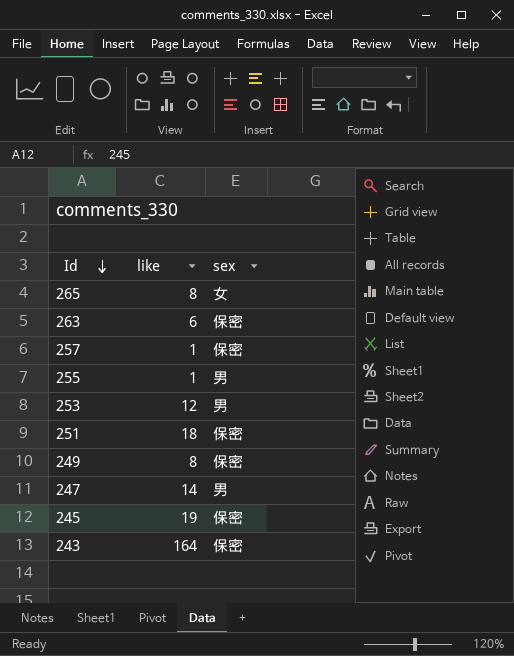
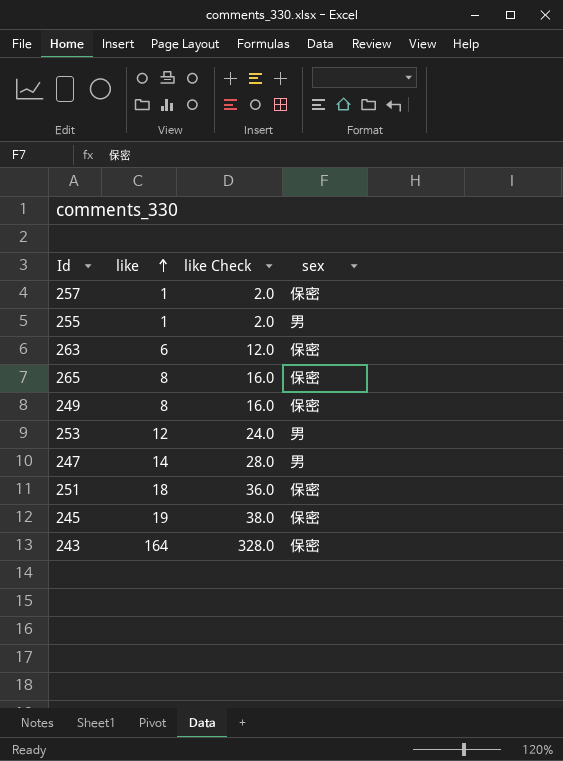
row order: Id descending -> like ascending
column like Check | formula: none -> [like] * 2
265 | sex: 女 -> 保密

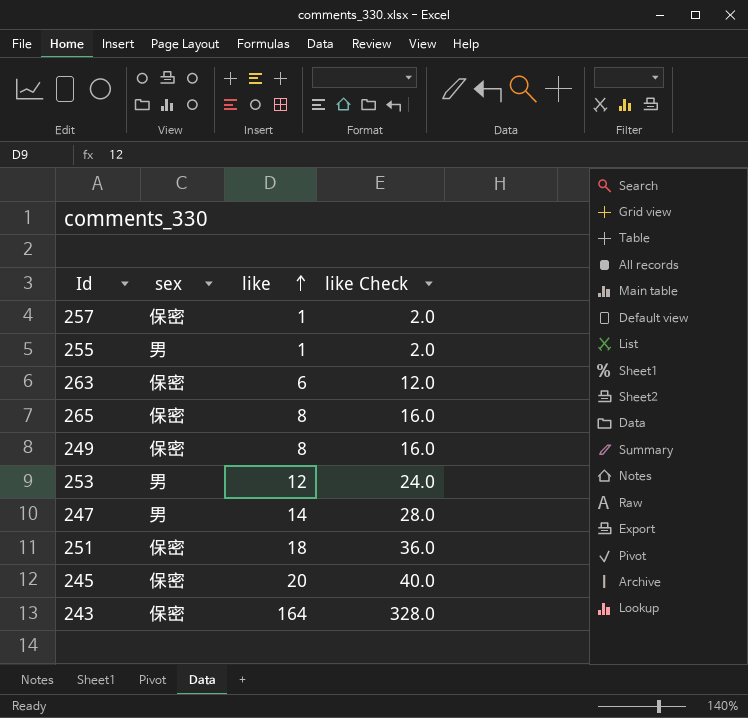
column sex | position: 4 -> 2
245 | like: 19 -> 20
245 | like Check: 38.0 -> 40.0

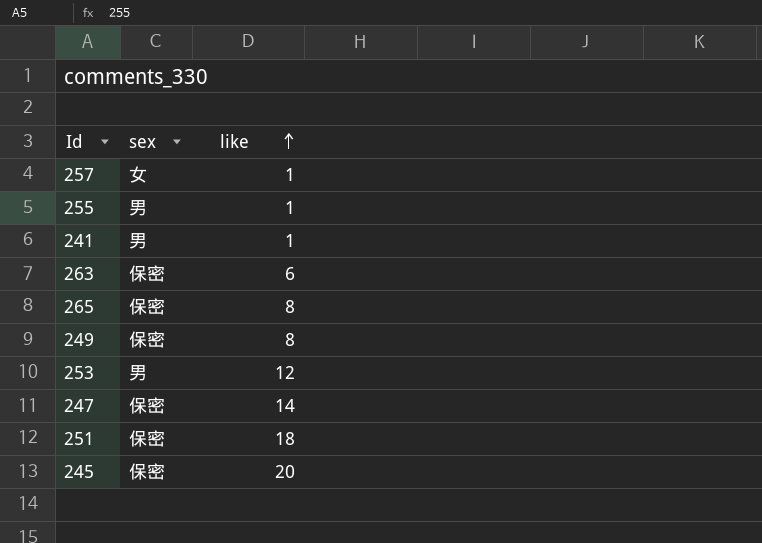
column like Check | formula: [like] * 2 -> none
row 243: 保密 | 164 | 328.0 -> none
257 | sex: 保密 -> 女
row 241: none -> 男 | 1
247 | sex: 男 -> 保密

